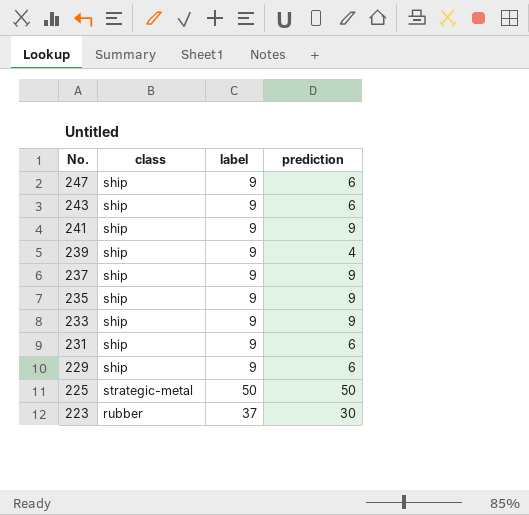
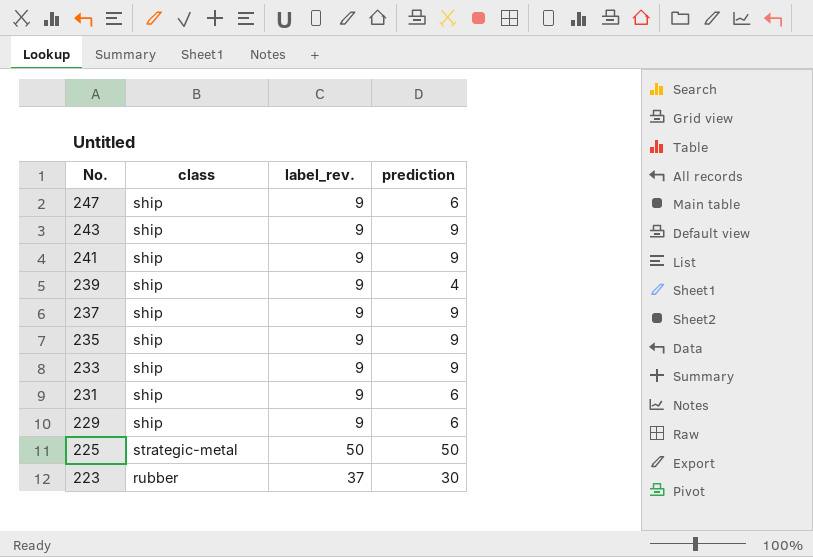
column name: label -> label_rev.
243 | prediction: 6 -> 9

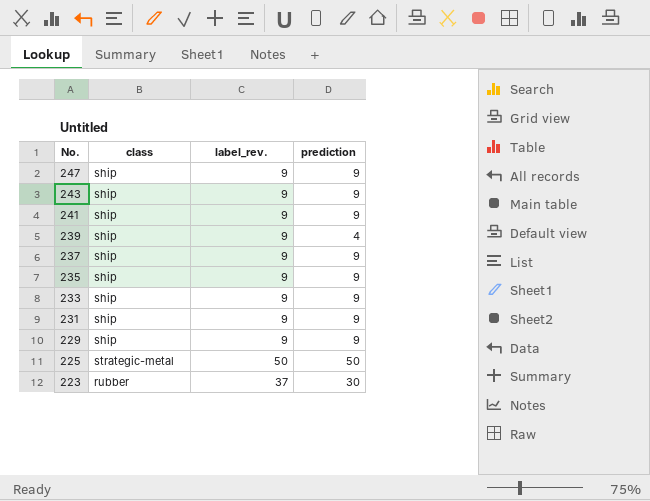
247 | prediction: 6 -> 9
231 | prediction: 6 -> 9
229 | prediction: 6 -> 9

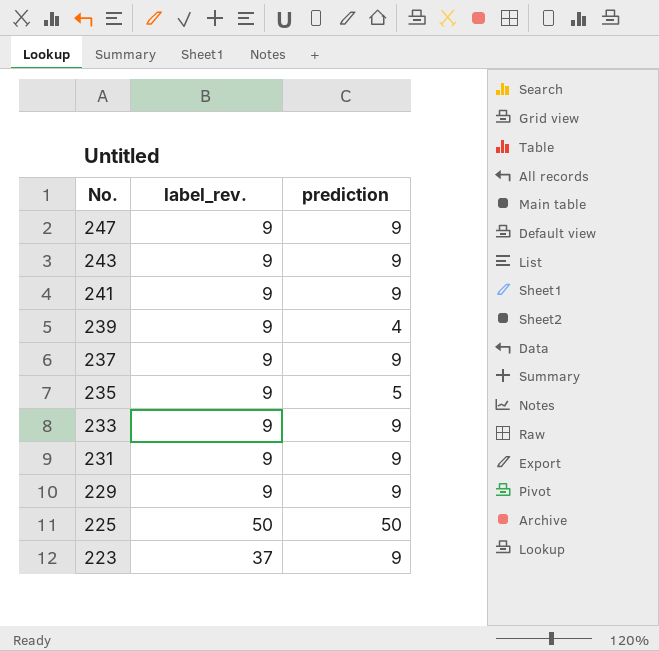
column class | position: 2 -> none
235 | prediction: 9 -> 5
223 | prediction: 30 -> 9

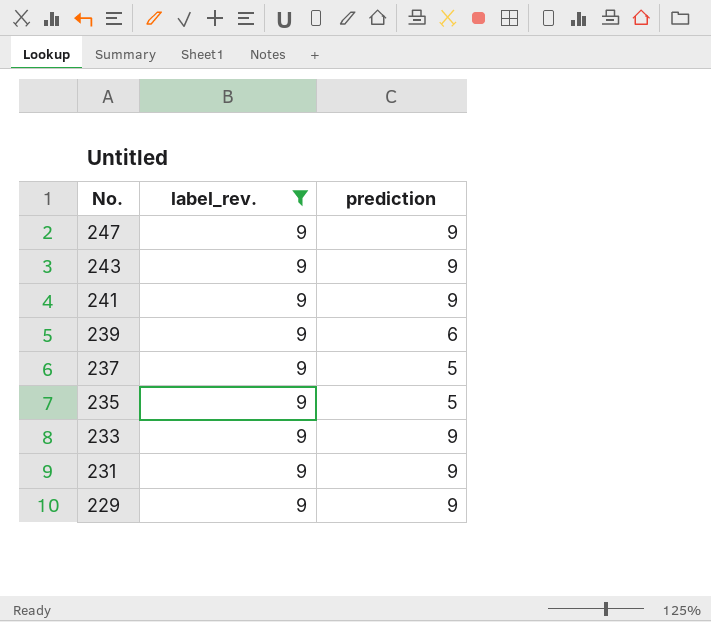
filter: none -> label_rev. = 9
239 | prediction: 4 -> 6
237 | prediction: 9 -> 5

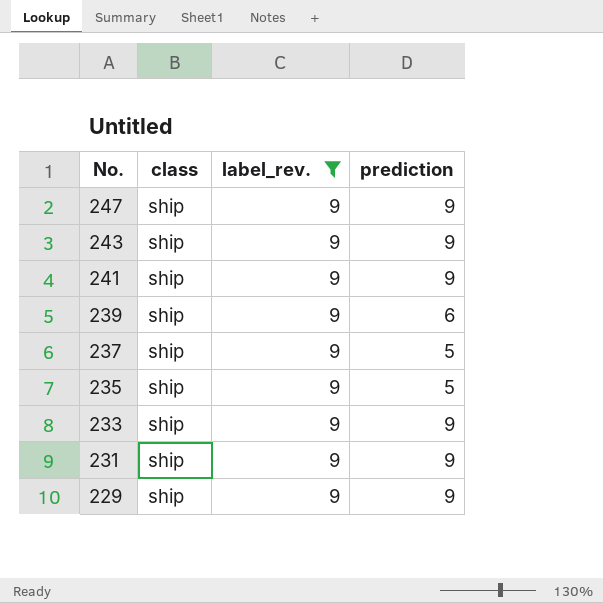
column class | position: none -> 2

